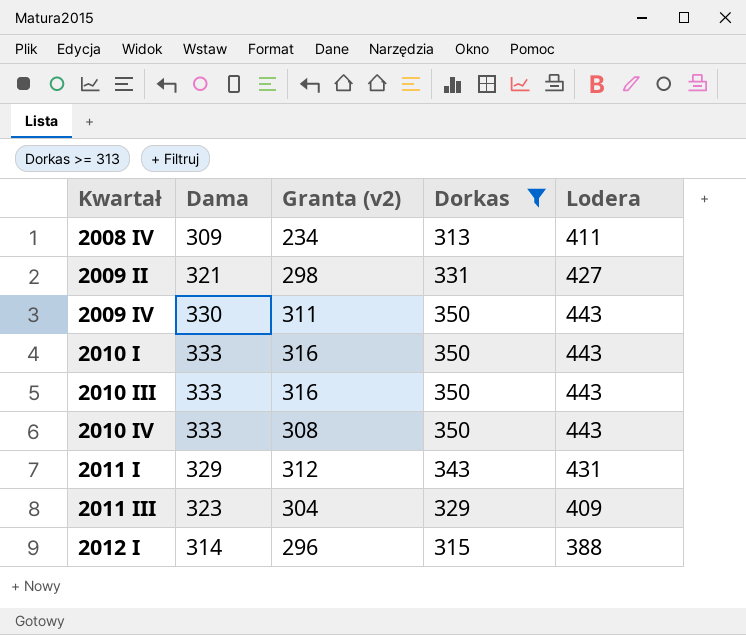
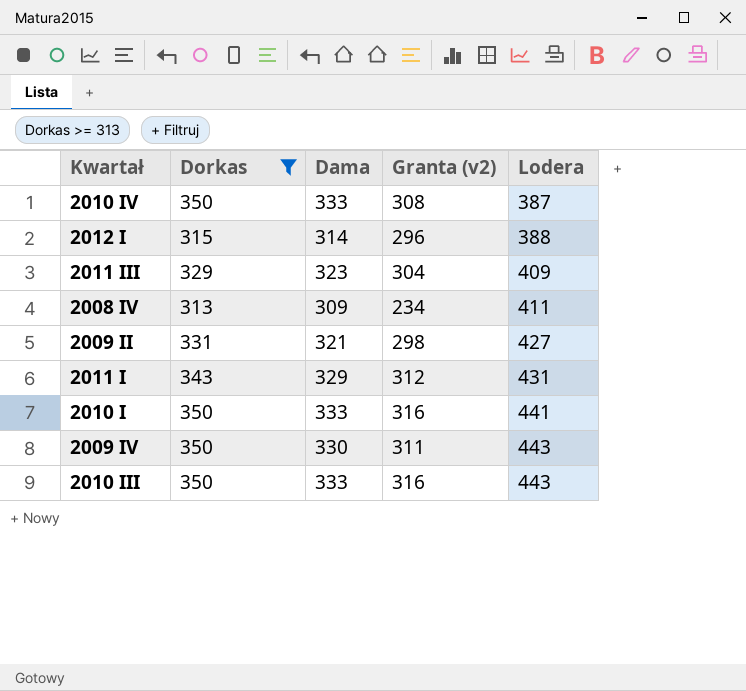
row order: Kwartał ascending -> Lodera ascending
column Dorkas | position: 4 -> 2
2010 IV | Lodera: 443 -> 387
2010 I | Lodera: 443 -> 441

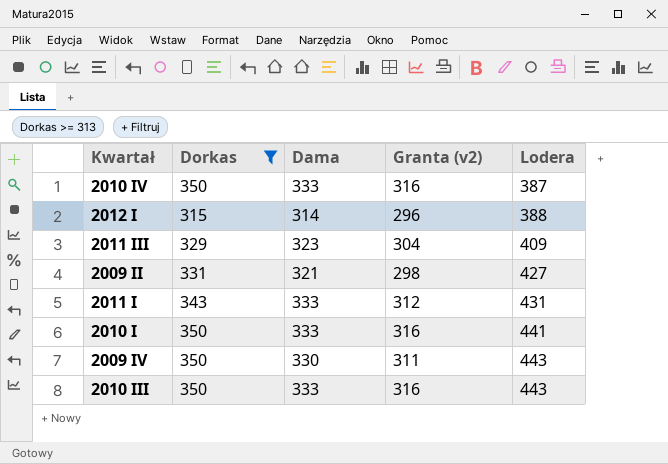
row 2008 IV: 313 | 309 | 234 | 411 -> none
2010 IV | Granta (v2): 308 -> 316
2011 I | Dama: 329 -> 333

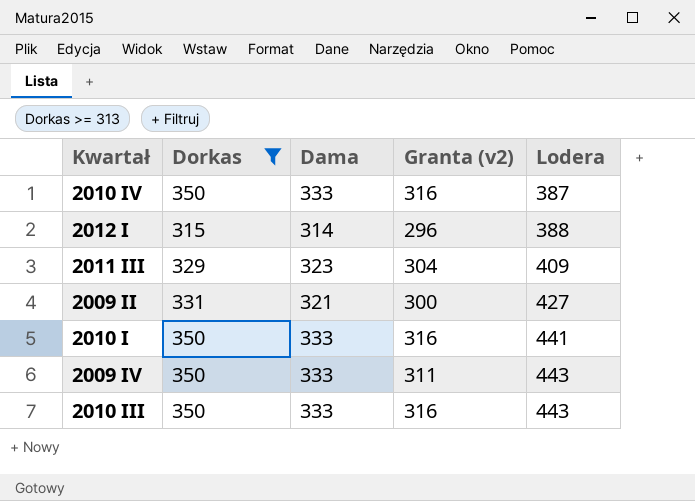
row 2011 I: 343 | 333 | 312 | 431 -> none
2009 II | Granta (v2): 298 -> 300
2009 IV | Dama: 330 -> 333

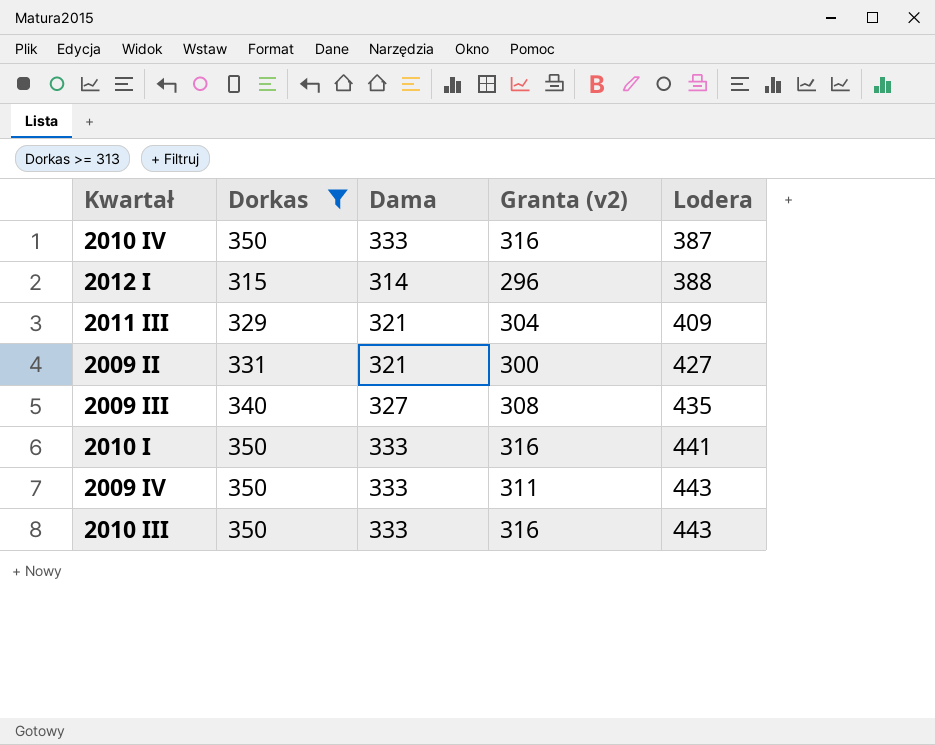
2011 III | Dama: 323 -> 321
row 2009 III: none -> 340 | 327 | 308 | 435

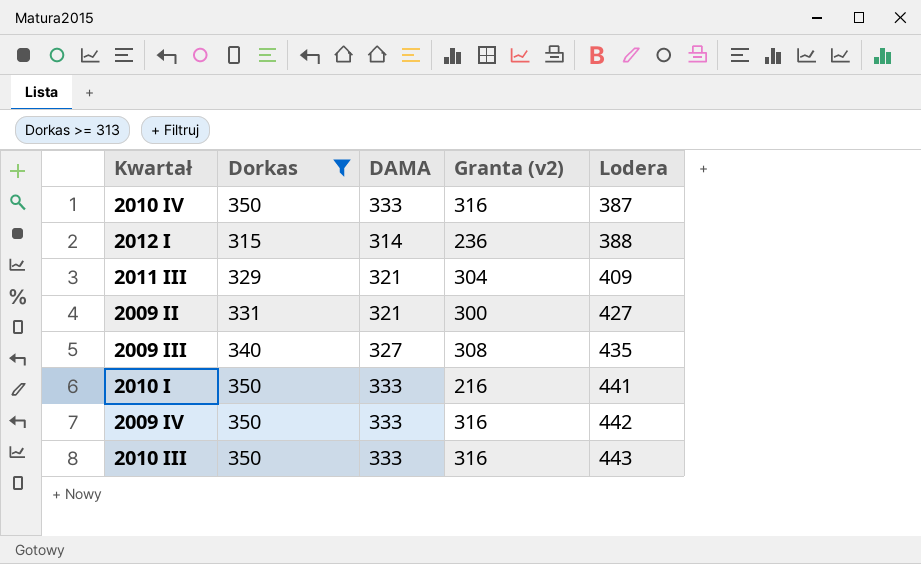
column name: Dama -> DAMA
2012 I | Granta (v2): 296 -> 236
2010 I | Granta (v2): 316 -> 216
2009 IV | Granta (v2): 311 -> 316
2009 IV | Lodera: 443 -> 442

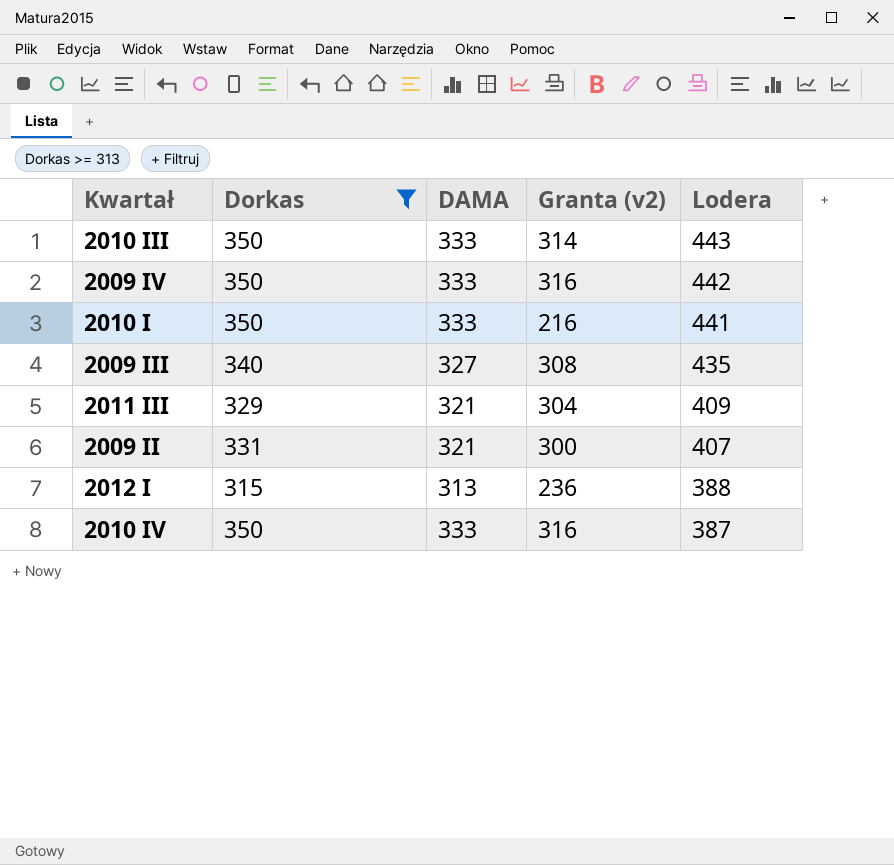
row order: Lodera ascending -> Lodera descending
2010 III | Granta (v2): 316 -> 314
2009 II | Lodera: 427 -> 407
2012 I | DAMA: 314 -> 313

